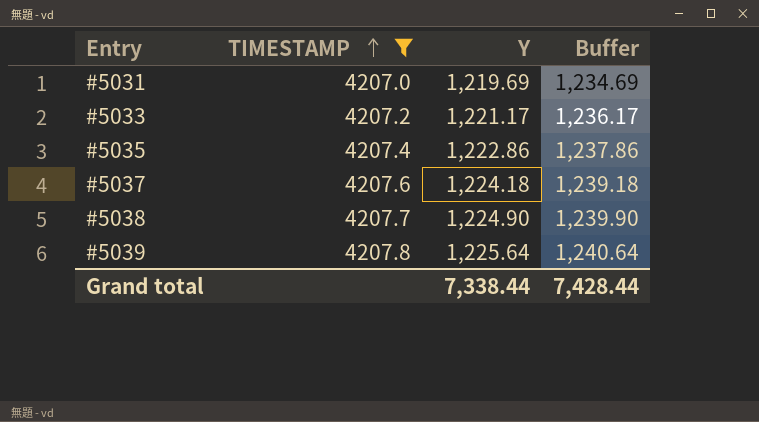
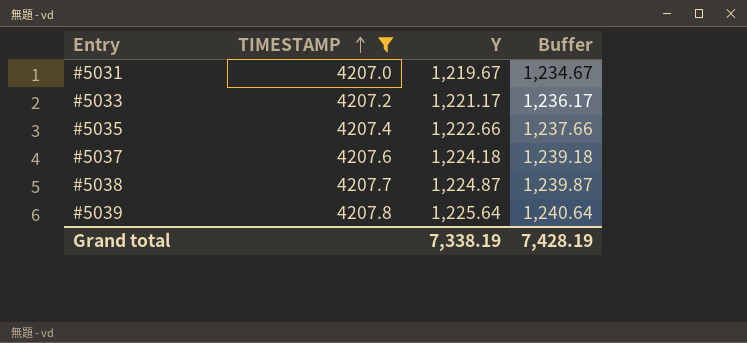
#5031 | Y: 1,219.69 -> 1,219.67
#5031 | Buffer: 1,234.69 -> 1,234.67
#5035 | Y: 1,222.86 -> 1,222.66
#5035 | Buffer: 1,237.86 -> 1,237.66
#5038 | Y: 1,224.90 -> 1,224.87
#5038 | Buffer: 1,239.90 -> 1,239.87
Grand total | Y: 7,338.44 -> 7,338.19
Grand total | Buffer: 7,428.44 -> 7,428.19

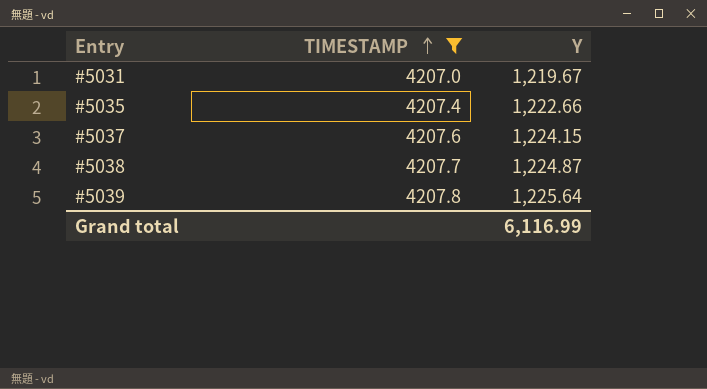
column Buffer | formula: [Y] + 15 -> none
row #5033: 4207.2 | 1,221.17 | 1,236.17 -> none
#5037 | Y: 1,224.18 -> 1,224.15
Grand total | Y: 7,338.19 -> 6,116.99

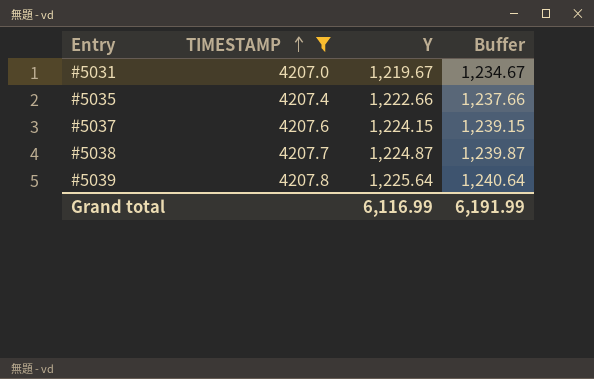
column Buffer | formula: none -> [Y] + 15

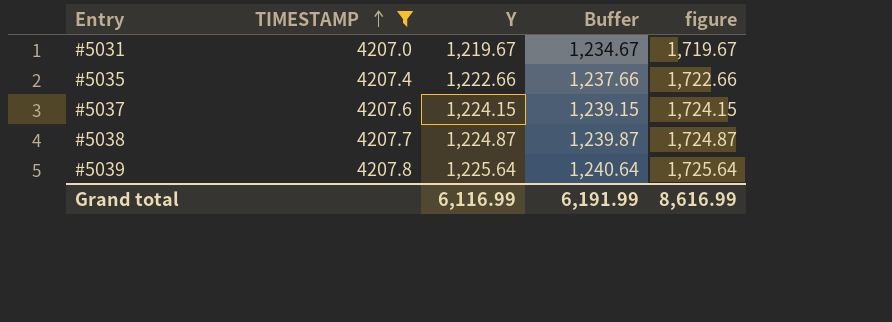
column figure | formula: none -> [Y] + 500

